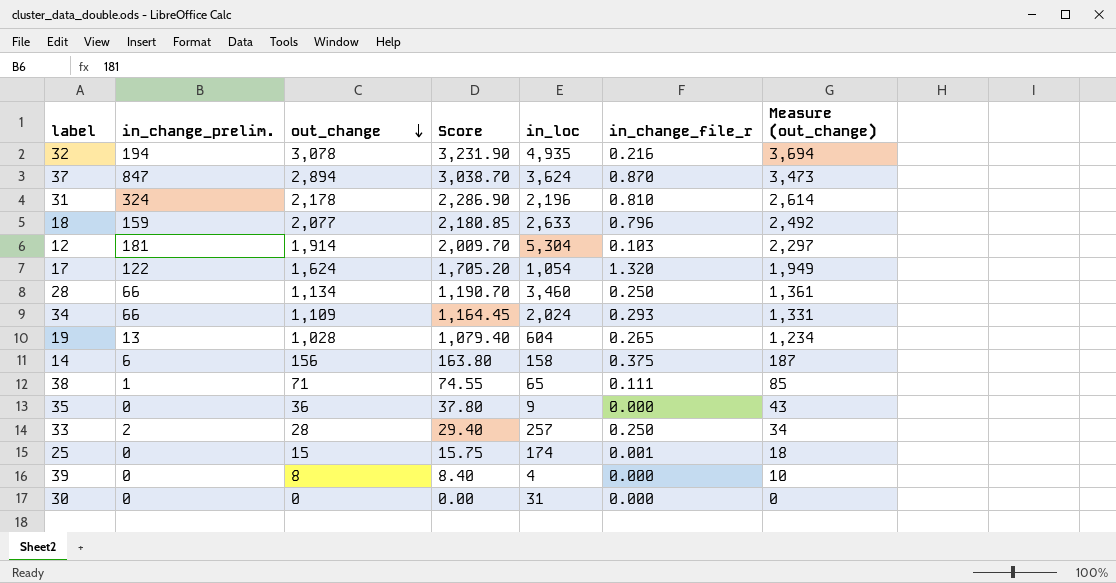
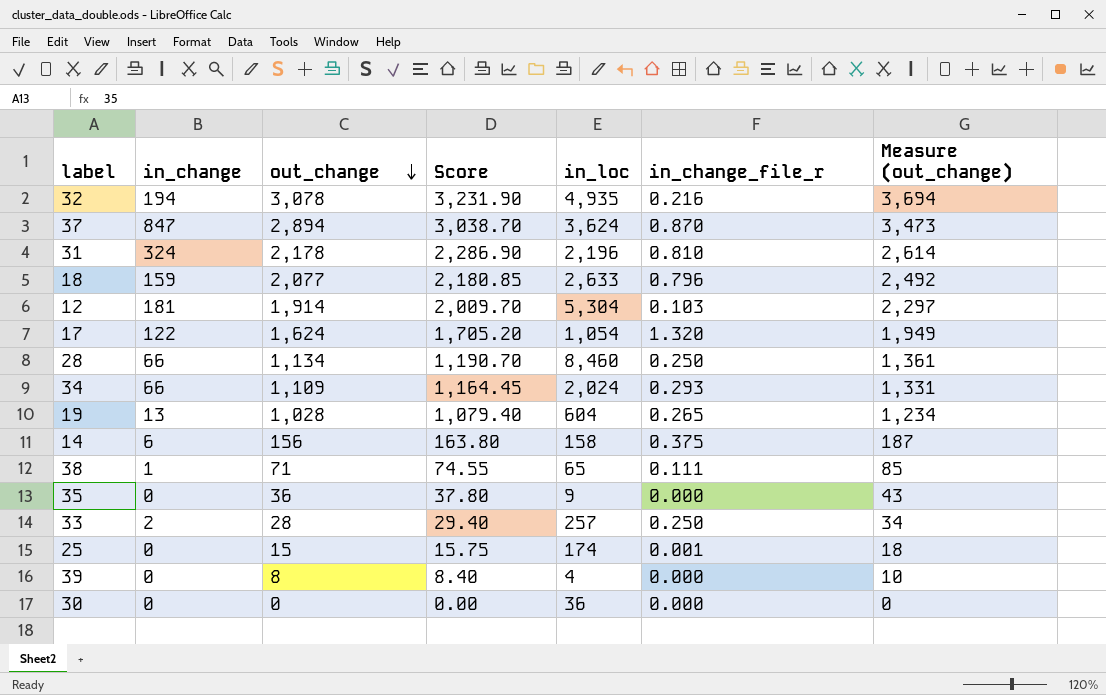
column name: in_change_prelim. -> in_change
28 | in_loc: 3,460 -> 8,460
30 | in_loc: 31 -> 36

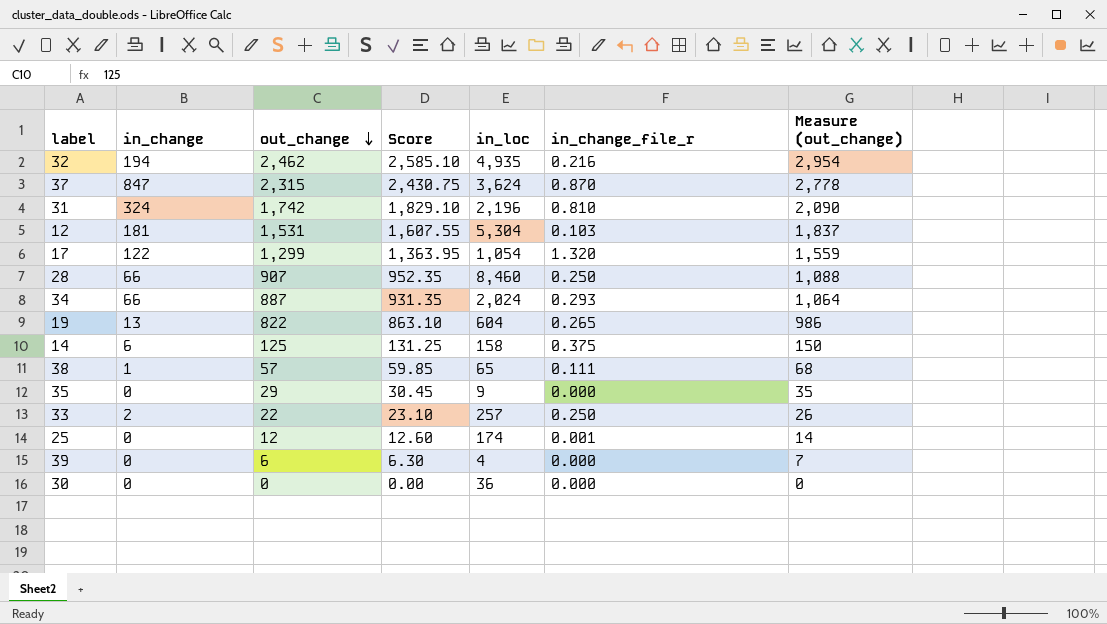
row 18: 159 | 2,077 | 2,180.85 | 2,633 | 0.796 | 2,492 -> none
32 | out_change: 3,078 -> 2,462
32 | Score: 3,231.90 -> 2,585.10
32 | Measure (out_change): 3,694 -> 2,954
37 | out_change: 2,894 -> 2,315
37 | Score: 3,038.70 -> 2,430.75
37 | Measure (out_change): 3,473 -> 2,778
31 | out_change: 2,178 -> 1,742
31 | Score: 2,286.90 -> 1,829.10
31 | Measure (out_change): 2,614 -> 2,090
12 | out_change: 1,914 -> 1,531
12 | Score: 2,009.70 -> 1,607.55
12 | Measure (out_change): 2,297 -> 1,837
17 | out_change: 1,624 -> 1,299
17 | Score: 1,705.20 -> 1,363.95
17 | Measure (out_change): 1,949 -> 1,559
28 | out_change: 1,134 -> 907
28 | Score: 1,190.70 -> 952.35
28 | Measure (out_change): 1,361 -> 1,088
34 | out_change: 1,109 -> 887
34 | Score: 1,164.45 -> 931.35
34 | Measure (out_change): 1,331 -> 1,064
19 | out_change: 1,028 -> 822
19 | Score: 1,079.40 -> 863.10
19 | Measure (out_change): 1,234 -> 986
14 | out_change: 156 -> 125
14 | Score: 163.80 -> 131.25
14 | Measure (out_change): 187 -> 150
38 | out_change: 71 -> 57
38 | Score: 74.55 -> 59.85
38 | Measure (out_change): 85 -> 68
35 | out_change: 36 -> 29
35 | Score: 37.80 -> 30.45
35 | Measure (out_change): 43 -> 35
33 | out_change: 28 -> 22
33 | Score: 29.40 -> 23.10
33 | Measure (out_change): 34 -> 26
25 | out_change: 15 -> 12
25 | Score: 15.75 -> 12.60
25 | Measure (out_change): 18 -> 14
39 | out_change: 8 -> 6
39 | Score: 8.40 -> 6.30
39 | Measure (out_change): 10 -> 7

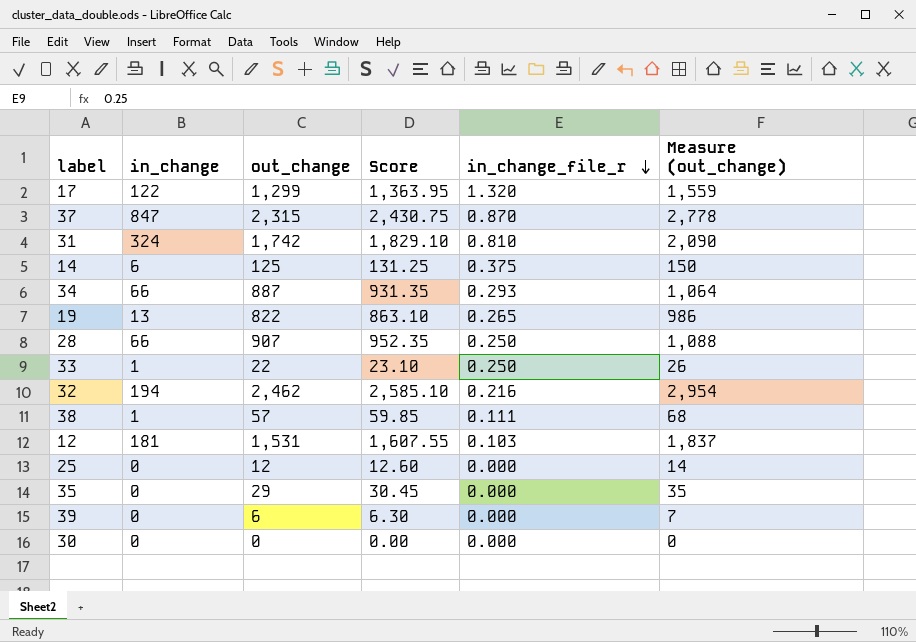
row order: out_change descending -> in_change_file_r descending
column in_loc | position: 5 -> none
33 | in_change: 2 -> 1
25 | in_change_file_r: 0.001 -> 0.000

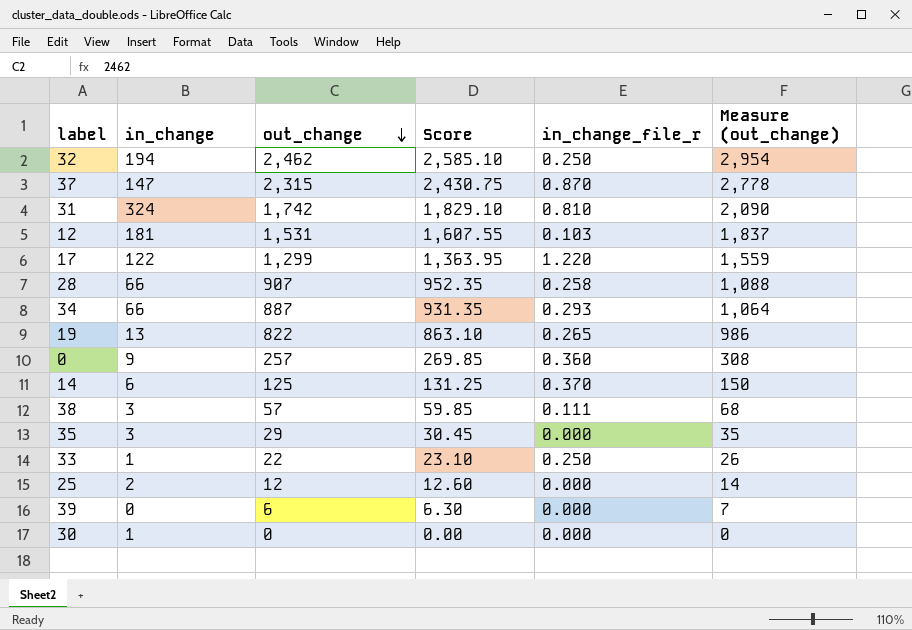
row order: in_change_file_r descending -> out_change descending
32 | in_change_file_r: 0.216 -> 0.250
37 | in_change: 847 -> 147
17 | in_change_file_r: 1.320 -> 1.220
28 | in_change_file_r: 0.250 -> 0.258
row 0: none -> 9 | 257 | 269.85 | 0.360 | 308
14 | in_change_file_r: 0.375 -> 0.370
38 | in_change: 1 -> 3
35 | in_change: 0 -> 3
25 | in_change: 0 -> 2
30 | in_change: 0 -> 1

